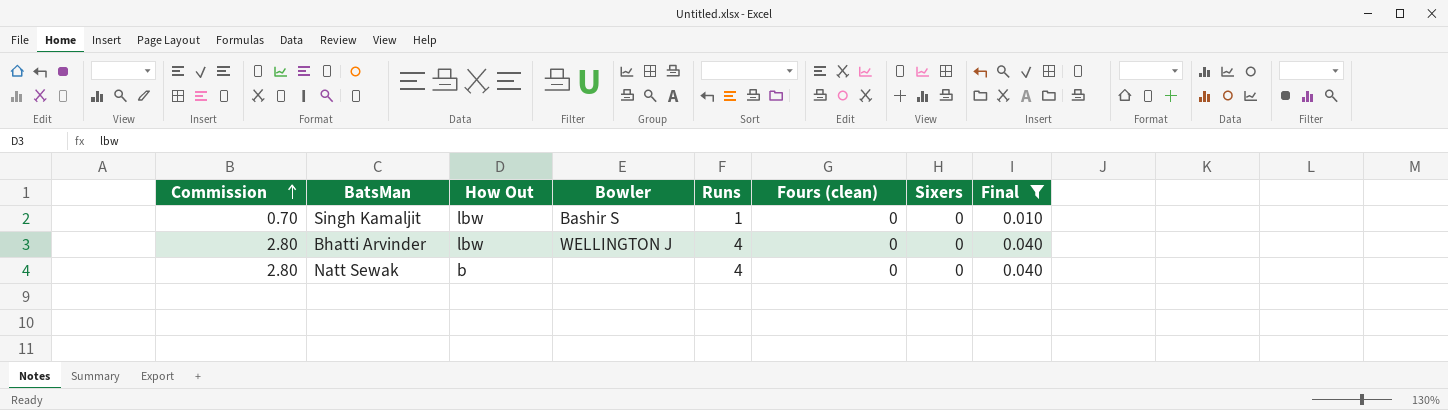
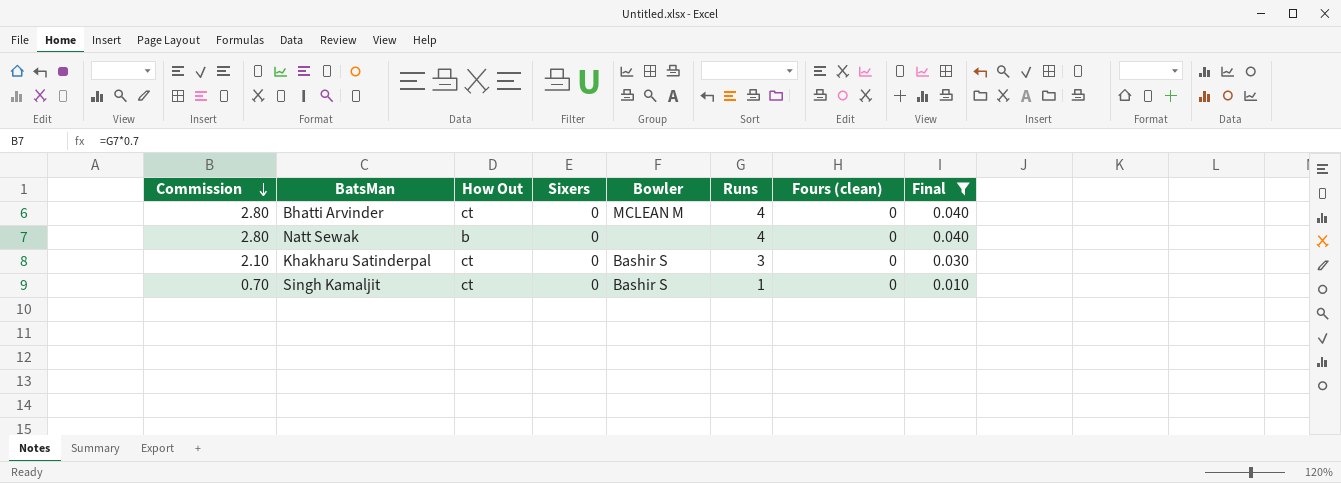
row order: Commission ascending -> Commission descending
column Sixers | position: 7 -> 4
Bhatti Arvinder | How Out: lbw -> ct
Bhatti Arvinder | Bowler: WELLINGTON J -> MCLEAN M
row Khakharu Satinderpal: none -> 2.10 | ct | 0 | Bashir S | 3 | 0 | 0.030
Singh Kamaljit | How Out: lbw -> ct

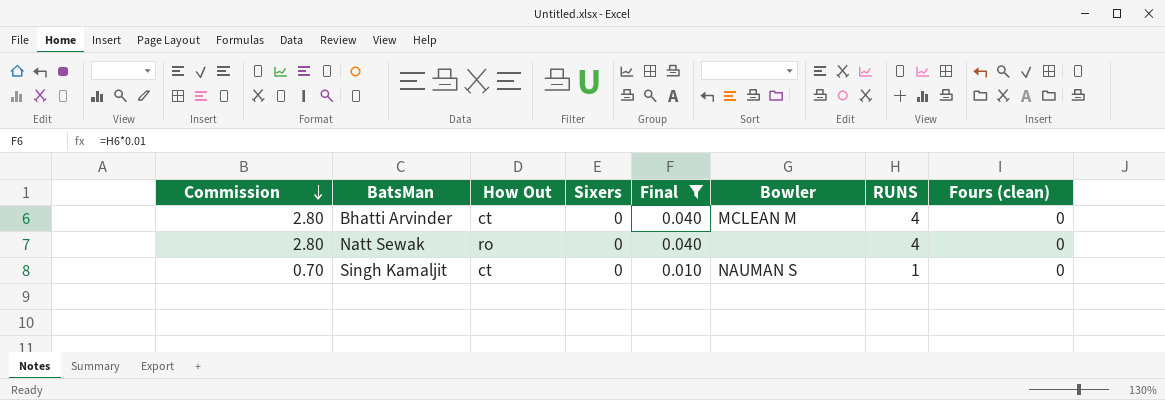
column Final | position: 8 -> 5
column name: Runs -> RUNS
row Khakharu Satinderpal: 2.10 | ct | 0 | Bashir S | 3 | 0 | 0.030 -> none
Natt Sewak | How Out: b -> ro
Singh Kamaljit | Bowler: Bashir S -> NAUMAN S

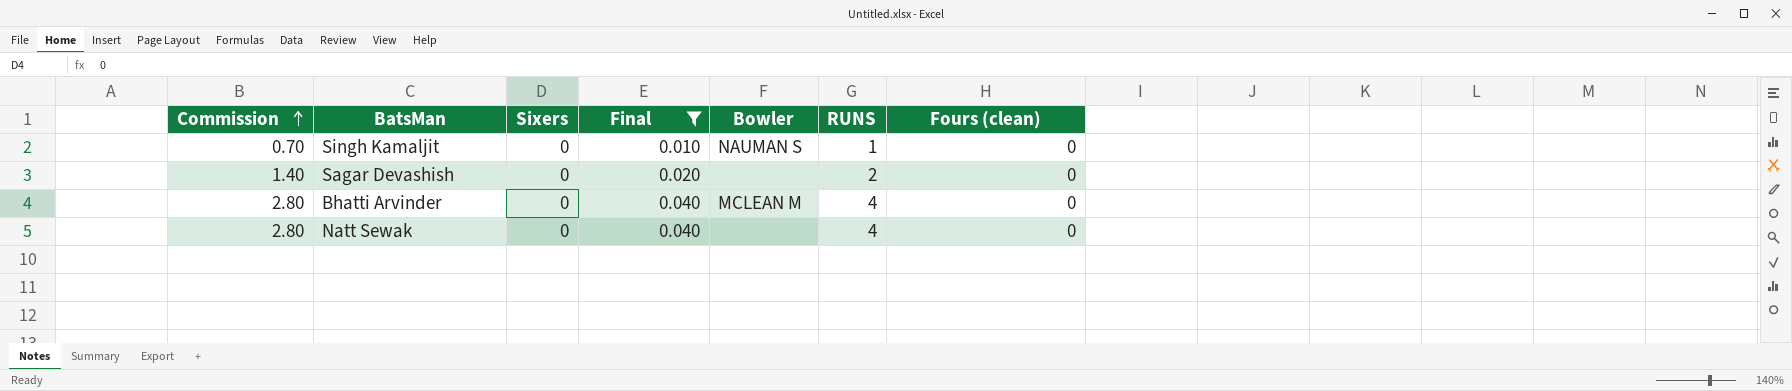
row order: Commission descending -> Commission ascending
column How Out | position: 3 -> none
row Sagar Devashish: none -> 1.40 | 0 | 0.020 | none | 2 | 0

